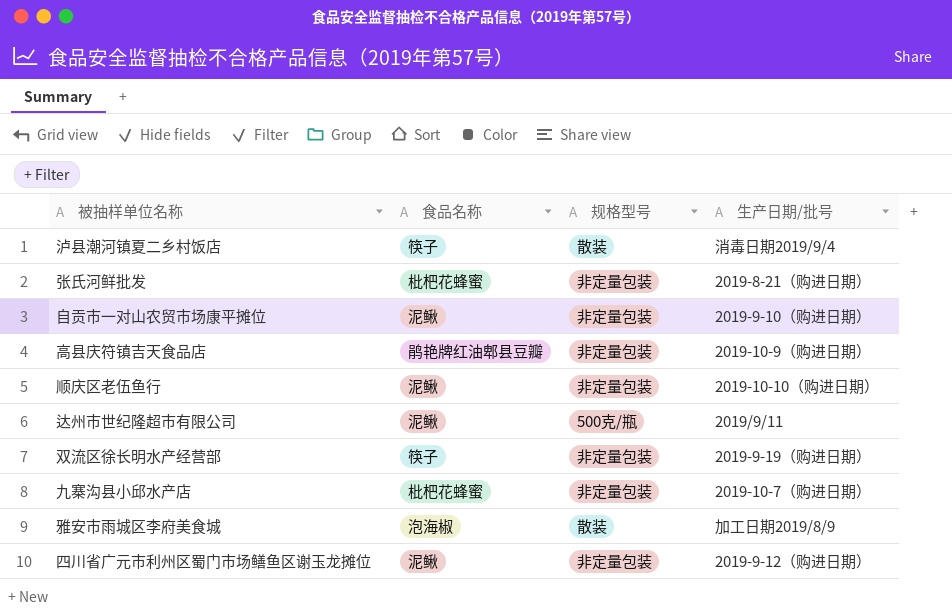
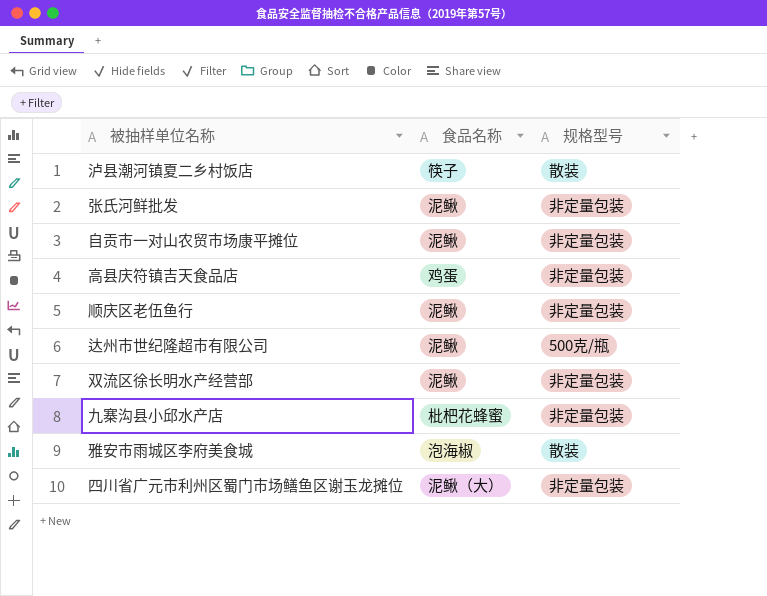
column 生产日期/批号 | position: 4 -> none
张氏河鲜批发 | 食品名称: 枇杷花蜂蜜 -> 泥鳅
高县庆符镇吉天食品店 | 食品名称: 鹃艳牌红油郫县豆瓣 -> 鸡蛋
双流区徐长明水产经营部 | 食品名称: 筷子 -> 泥鳅
四川省广元市利州区蜀门市场鳝鱼区谢玉龙摊位 | 食品名称: 泥鳅 -> 泥鳅（大）

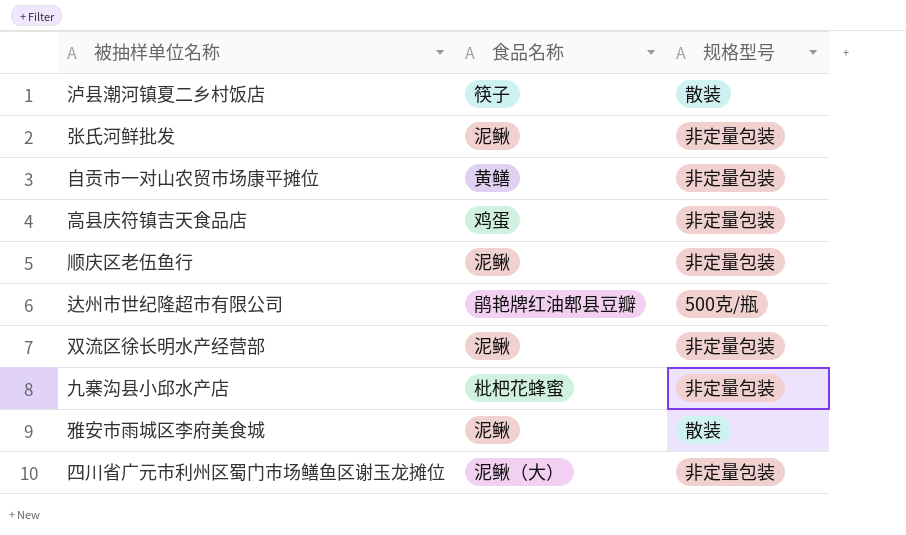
自贡市一对山农贸市场康平摊位 | 食品名称: 泥鳅 -> 黄鳝
达州市世纪隆超市有限公司 | 食品名称: 泥鳅 -> 鹃艳牌红油郫县豆瓣
雅安市雨城区李府美食城 | 食品名称: 泡海椒 -> 泥鳅

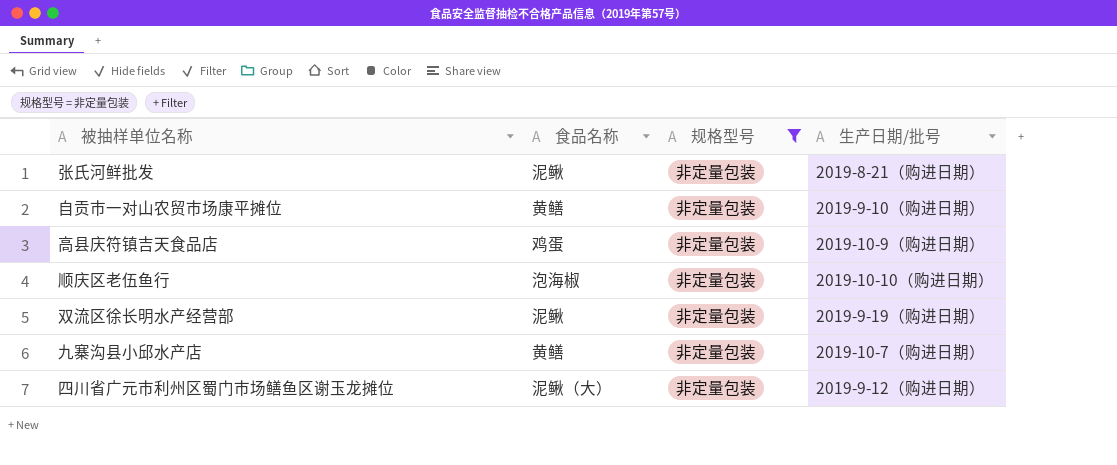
filter: none -> 规格型号 = 非定量包装
column 生产日期/批号 | position: none -> 4
顺庆区老伍鱼行 | 食品名称: 泥鳅 -> 泡海椒
九寨沟县小邱水产店 | 食品名称: 枇杷花蜂蜜 -> 黄鳝

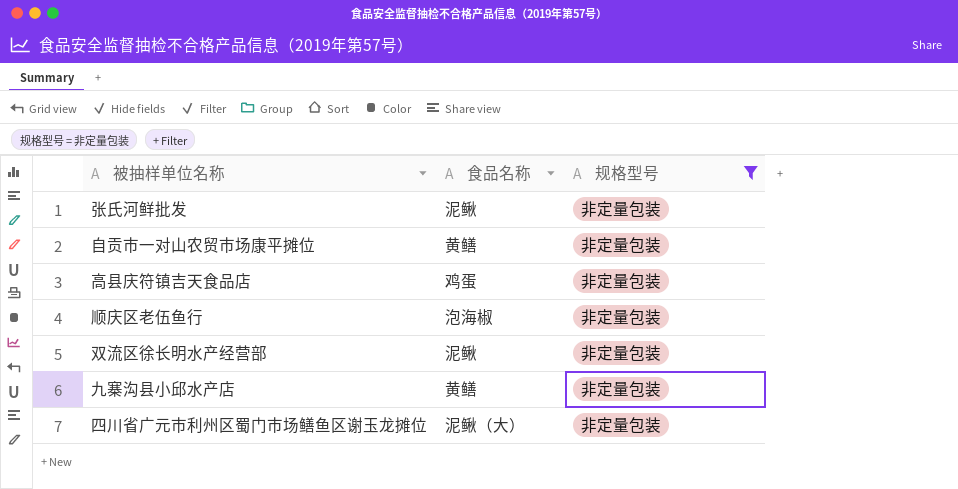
column 生产日期/批号 | position: 4 -> none

